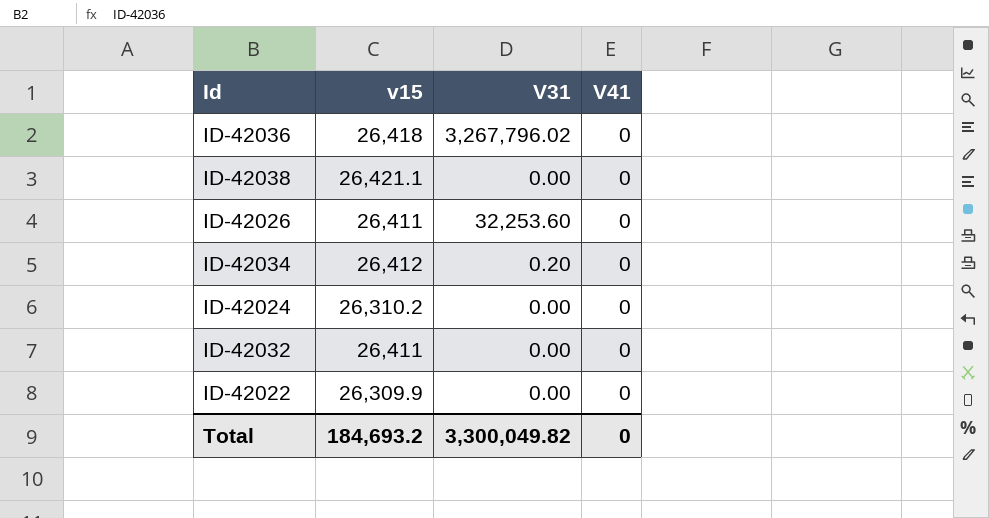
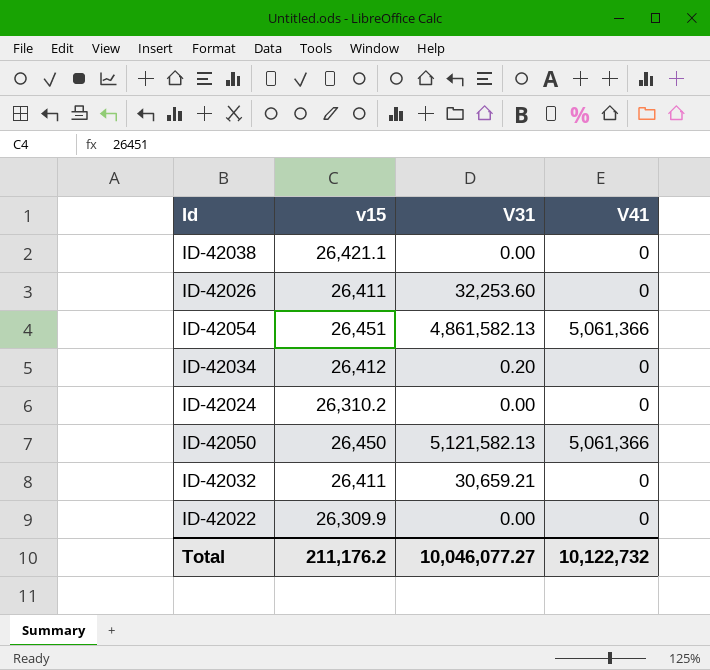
row ID-42036: 26,418 | 3,267,796.02 | 0 -> none
row ID-42054: none -> 26,451 | 4,861,582.13 | 5,061,366
row ID-42050: none -> 26,450 | 5,121,582.13 | 5,061,366
ID-42032 | V31: 0.00 -> 30,659.21
Total | v15: 184,693.2 -> 211,176.2
Total | V31: 3,300,049.82 -> 10,046,077.27
Total | V41: 0 -> 10,122,732

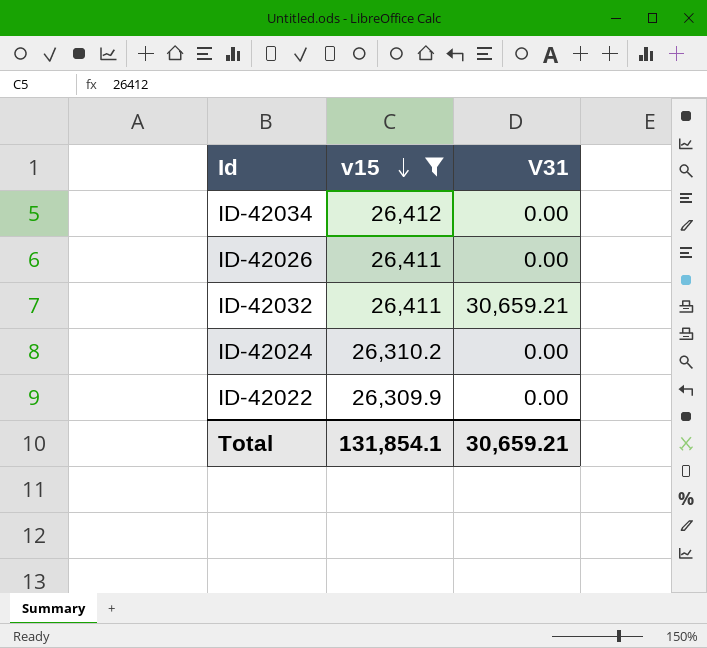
filter: none -> v15 <= 26,412
row order: none -> v15 descending
column V41 | position: 4 -> none
ID-42034 | V31: 0.20 -> 0.00
ID-42026 | V31: 32,253.60 -> 0.00
Total | v15: 211,176.2 -> 131,854.1
Total | V31: 10,046,077.27 -> 30,659.21

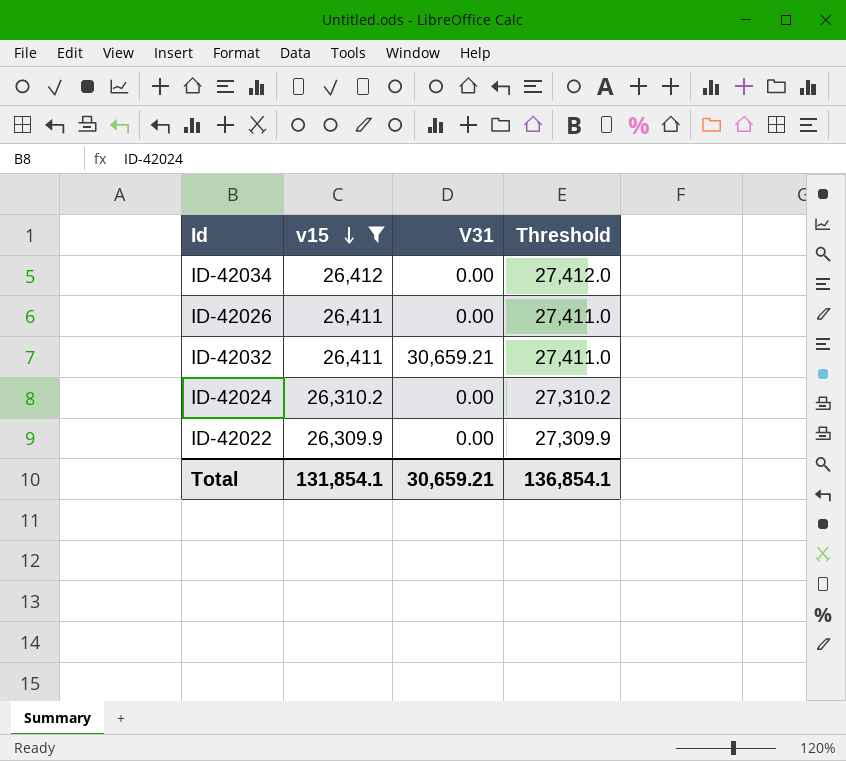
column Threshold | formula: none -> [v15] + 1000

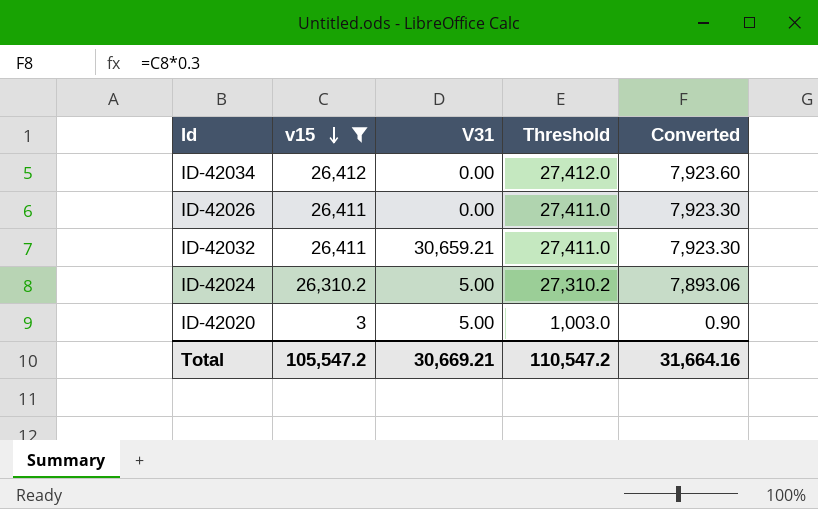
column Converted | formula: none -> [v15] * 0.3
row ID-42022: 26,309.9 | 0.00 | 27,309.9 -> none
ID-42024 | V31: 0.00 -> 5.00
row ID-42020: none -> 3 | 5.00 | 1,003.0 | 0.90
Total | v15: 131,854.1 -> 105,547.2
Total | V31: 30,659.21 -> 30,669.21
Total | Threshold: 136,854.1 -> 110,547.2

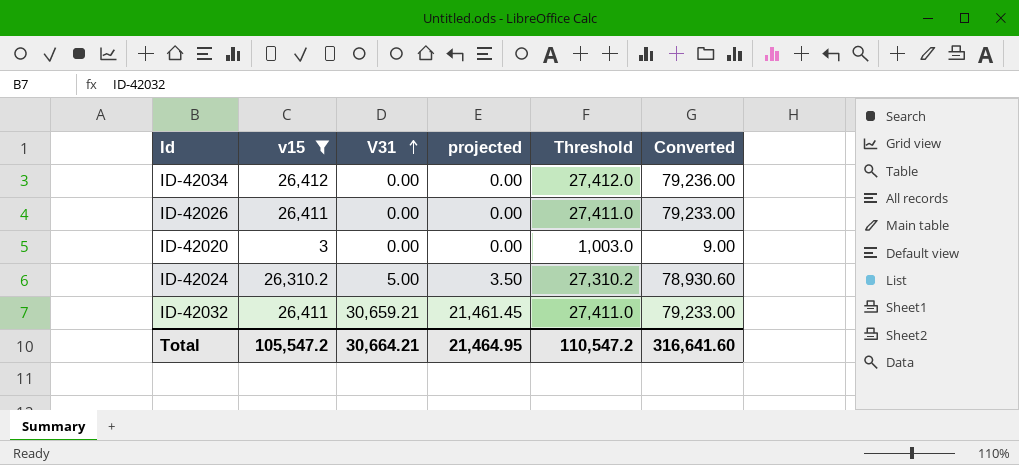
row order: v15 descending -> V31 ascending
column projected | formula: none -> [V31] * 0.7
column Converted | formula: [v15] * 0.3 -> [v15] * 3
ID-42020 | V31: 5.00 -> 0.00
Total | V31: 30,669.21 -> 30,664.21
Total | Converted: 31,664.16 -> 316,641.60

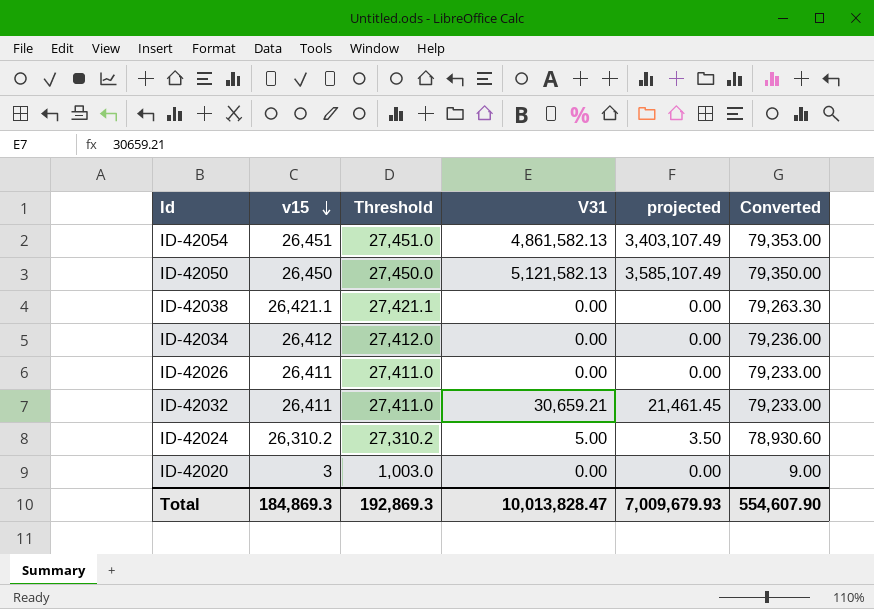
filter: v15 <= 26,412 -> none
row order: V31 ascending -> v15 descending
column Threshold | position: 5 -> 3
Total | v15: 105,547.2 -> 184,869.3
Total | Threshold: 110,547.2 -> 192,869.3
Total | V31: 30,664.21 -> 10,013,828.47
Total | projected: 21,464.95 -> 7,009,679.93
Total | Converted: 316,641.60 -> 554,607.90

